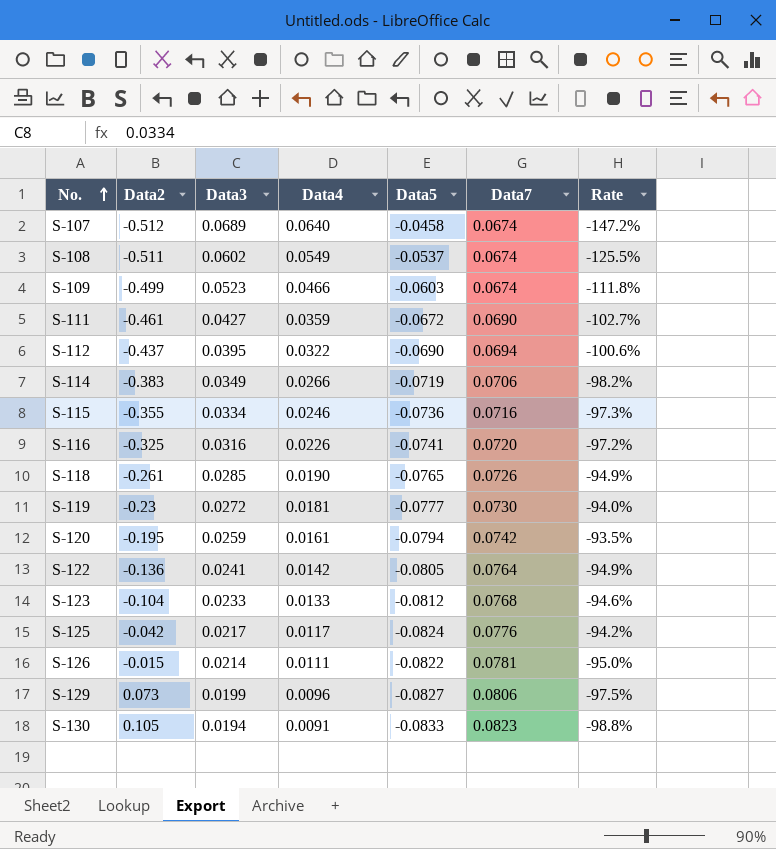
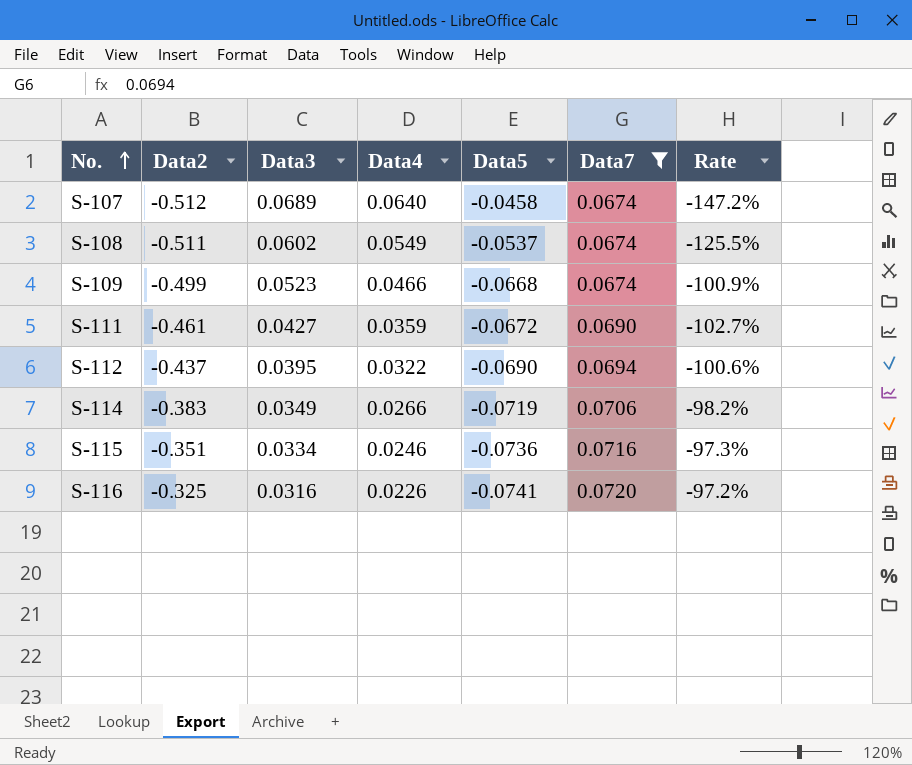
filter: none -> Data7 <= 0.0720
S-109 | Data5: -0.0603 -> -0.0668
S-109 | Rate: -111.8% -> -100.9%
S-115 | Data2: -0.355 -> -0.351

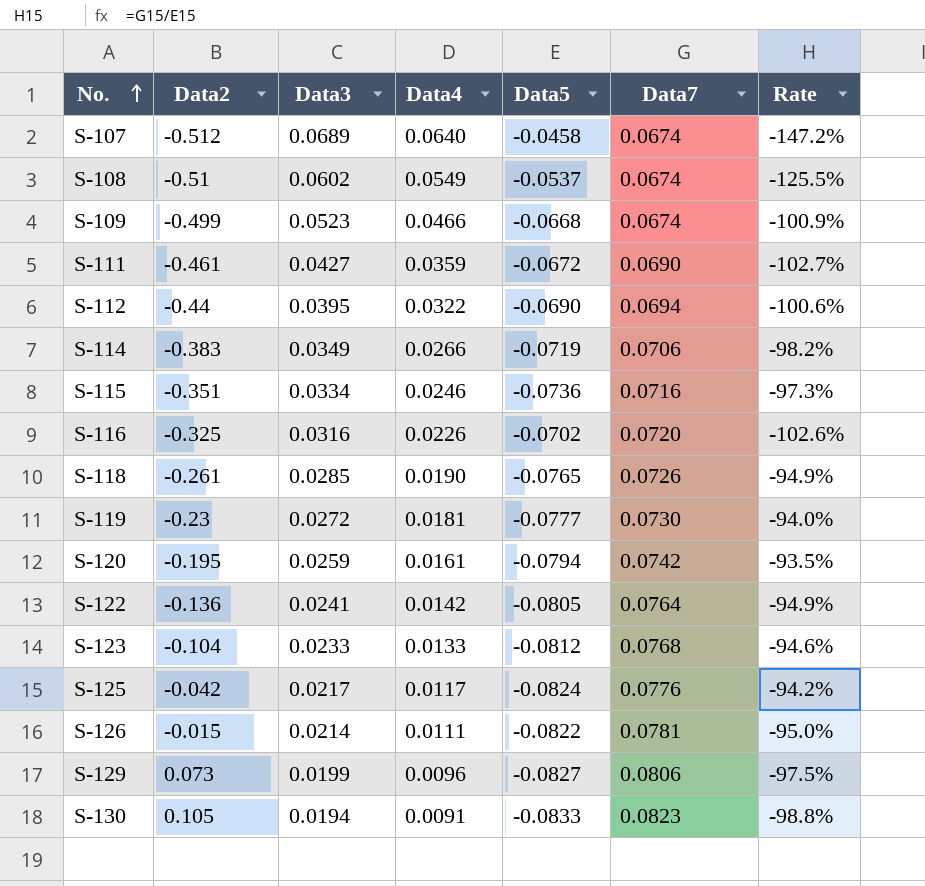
filter: Data7 <= 0.0720 -> none
S-108 | Data2: -0.511 -> -0.51
S-112 | Data2: -0.437 -> -0.44
S-116 | Data5: -0.0741 -> -0.0702
S-116 | Rate: -97.2% -> -102.6%

